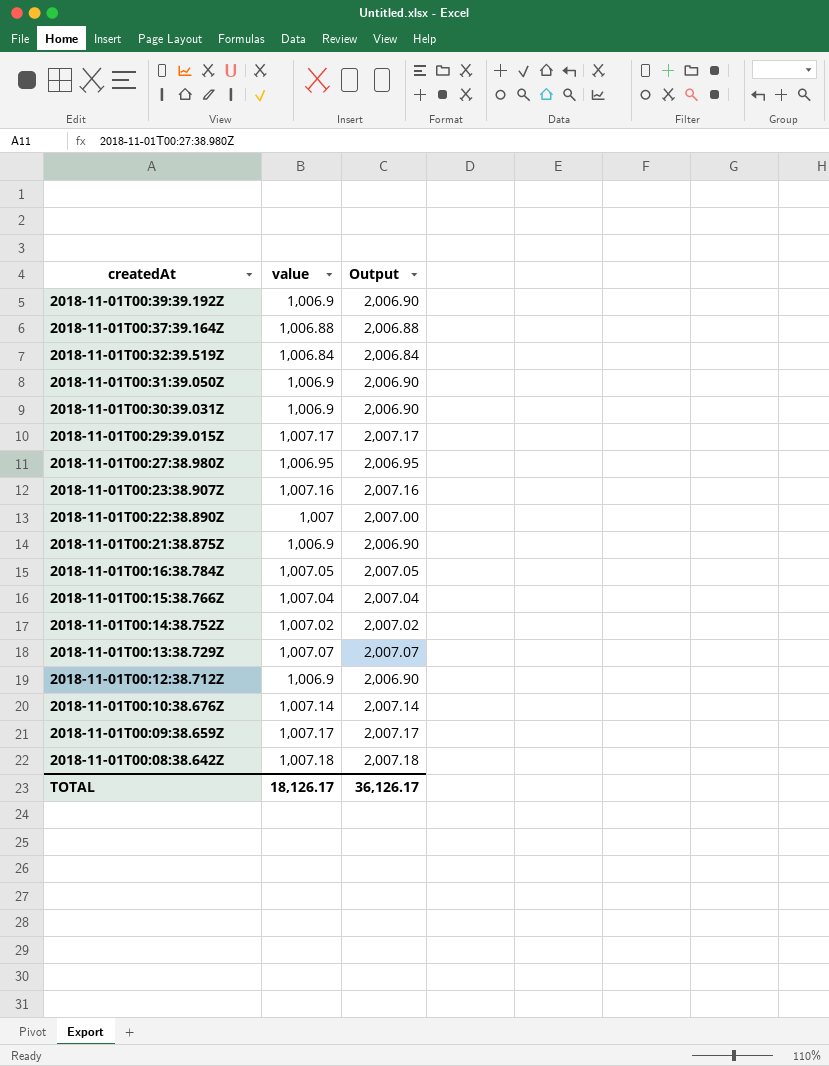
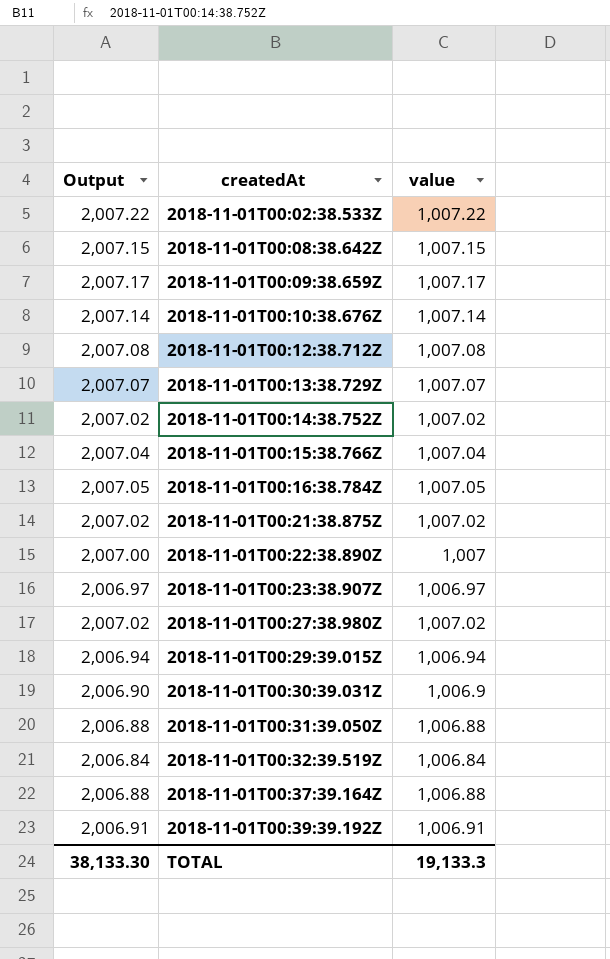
row order: createdAt descending -> createdAt ascending
column Output | position: 3 -> 1
row 2018-11-01T00:02:38.533Z: none -> 2,007.22 | 1,007.22
2018-11-01T00:08:38.642Z | Output: 2,007.18 -> 2,007.15
2018-11-01T00:08:38.642Z | value: 1,007.18 -> 1,007.15
2018-11-01T00:12:38.712Z | Output: 2,006.90 -> 2,007.08
2018-11-01T00:12:38.712Z | value: 1,006.9 -> 1,007.08
2018-11-01T00:21:38.875Z | Output: 2,006.90 -> 2,007.02
2018-11-01T00:21:38.875Z | value: 1,006.9 -> 1,007.02
2018-11-01T00:23:38.907Z | Output: 2,007.16 -> 2,006.97
2018-11-01T00:23:38.907Z | value: 1,007.16 -> 1,006.97
2018-11-01T00:27:38.980Z | Output: 2,006.95 -> 2,007.02
2018-11-01T00:27:38.980Z | value: 1,006.95 -> 1,007.02
2018-11-01T00:29:39.015Z | Output: 2,007.17 -> 2,006.94
2018-11-01T00:29:39.015Z | value: 1,007.17 -> 1,006.94
2018-11-01T00:31:39.050Z | Output: 2,006.90 -> 2,006.88
2018-11-01T00:31:39.050Z | value: 1,006.9 -> 1,006.88
2018-11-01T00:39:39.192Z | Output: 2,006.90 -> 2,006.91
2018-11-01T00:39:39.192Z | value: 1,006.9 -> 1,006.91
TOTAL | Output: 36,126.17 -> 38,133.30
TOTAL | value: 18,126.17 -> 19,133.3

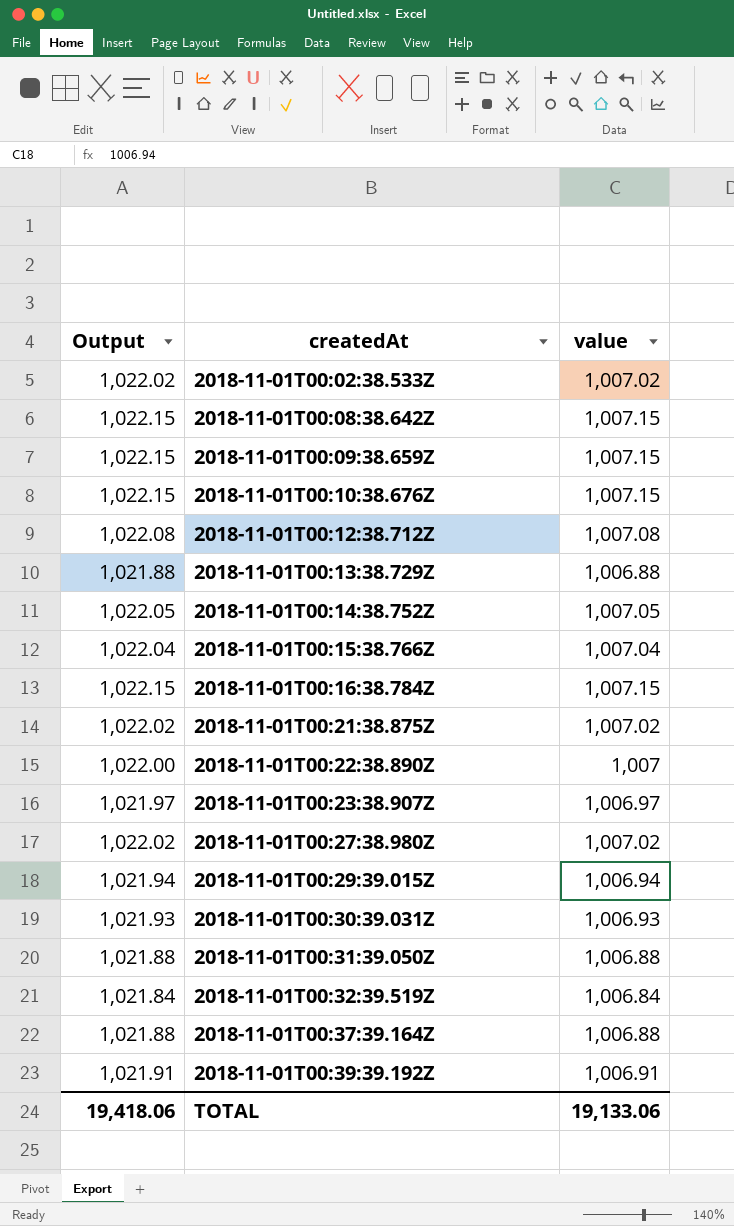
column Output | formula: [value] + 1000 -> [value] + 15
2018-11-01T00:02:38.533Z | value: 1,007.22 -> 1,007.02
2018-11-01T00:09:38.659Z | value: 1,007.17 -> 1,007.15
2018-11-01T00:10:38.676Z | value: 1,007.14 -> 1,007.15
2018-11-01T00:13:38.729Z | value: 1,007.07 -> 1,006.88
2018-11-01T00:14:38.752Z | value: 1,007.02 -> 1,007.05
2018-11-01T00:16:38.784Z | value: 1,007.05 -> 1,007.15
2018-11-01T00:30:39.031Z | value: 1,006.9 -> 1,006.93
TOTAL | Output: 38,133.30 -> 19,418.06
TOTAL | value: 19,133.3 -> 19,133.06

